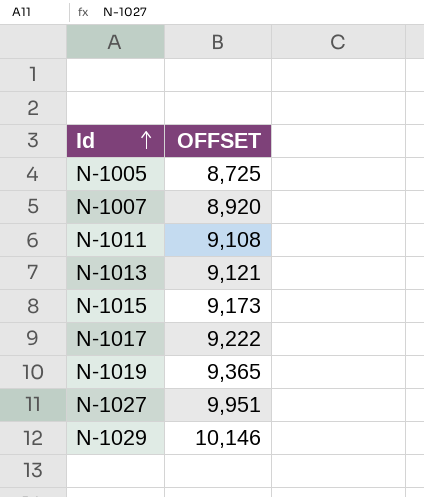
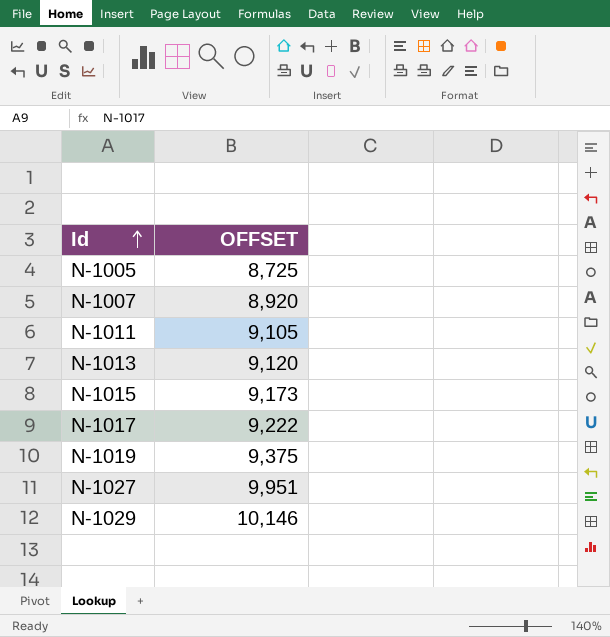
N-1011 | OFFSET: 9,108 -> 9,105
N-1013 | OFFSET: 9,121 -> 9,120
N-1019 | OFFSET: 9,365 -> 9,375

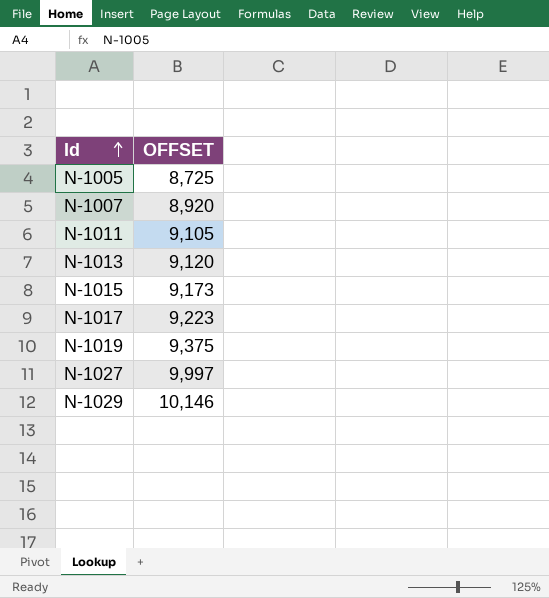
N-1017 | OFFSET: 9,222 -> 9,223
N-1027 | OFFSET: 9,951 -> 9,997

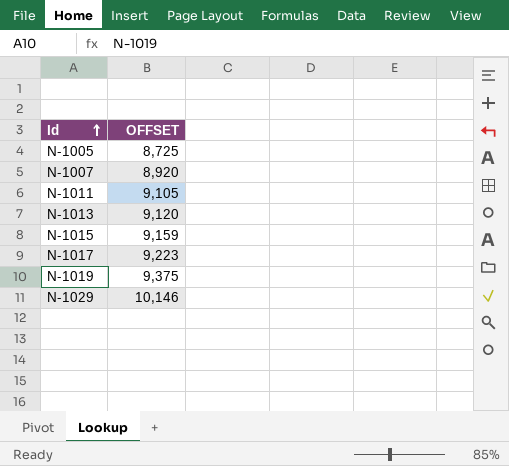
row N-1027: 9,997 -> none
N-1015 | OFFSET: 9,173 -> 9,159

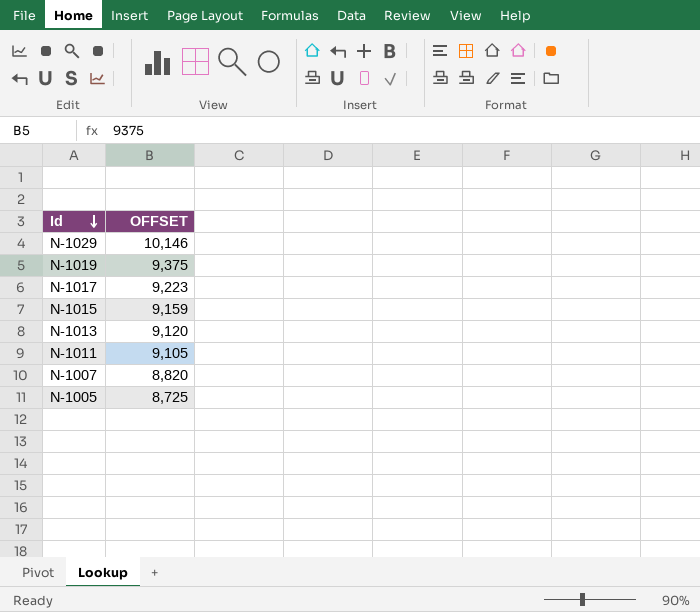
row order: Id ascending -> Id descending
N-1007 | OFFSET: 8,920 -> 8,820

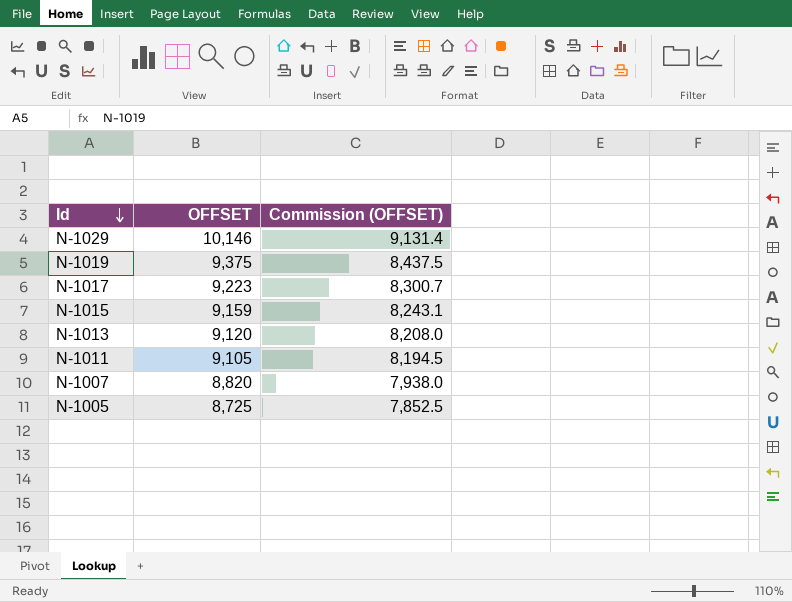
column Commission (OFFSET) | formula: none -> [OFFSET] * 0.9

